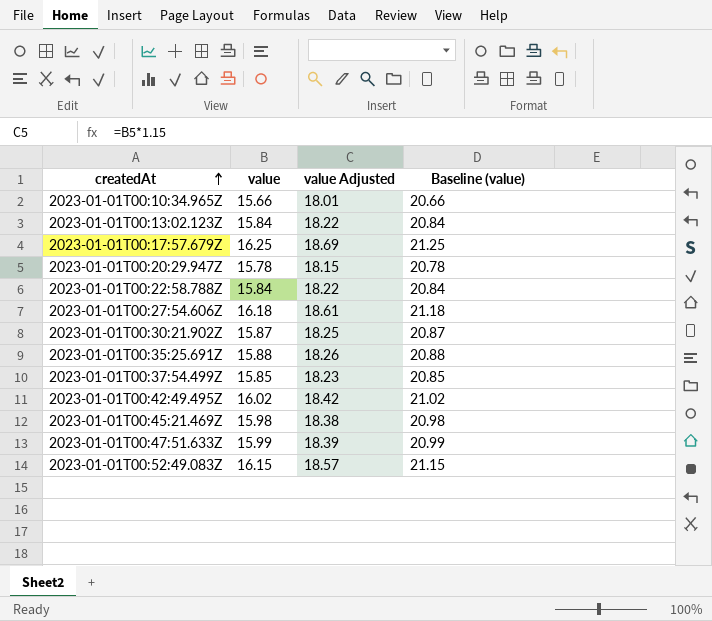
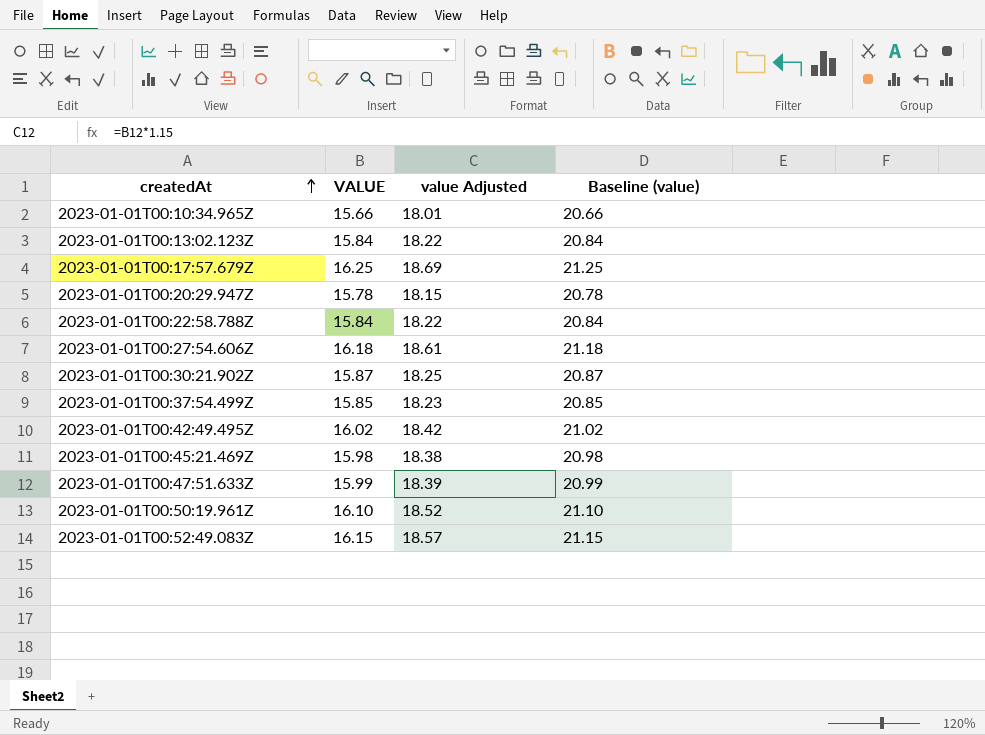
column name: value -> VALUE
row 2023-01-01T00:35:25.691Z: 15.88 | 18.26 | 20.88 -> none
row 2023-01-01T00:50:19.961Z: none -> 16.10 | 18.52 | 21.10

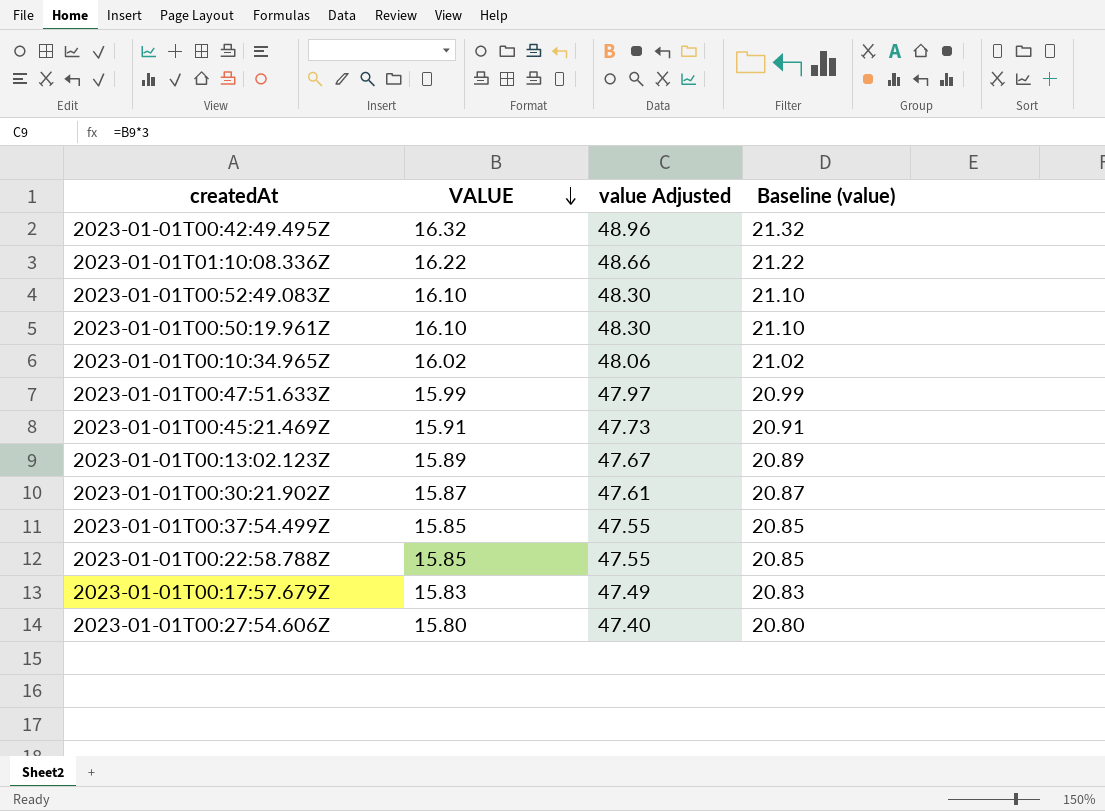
row order: createdAt ascending -> VALUE descending
column value Adjusted | formula: [VALUE] * 1.15 -> [VALUE] * 3
row 2023-01-01T00:20:29.947Z: 15.78 | 18.15 | 20.78 -> none
2023-01-01T00:42:49.495Z | VALUE: 16.02 -> 16.32
2023-01-01T00:42:49.495Z | Baseline (value): 21.02 -> 21.32
row 2023-01-01T01:10:08.336Z: none -> 16.22 | 48.66 | 21.22
2023-01-01T00:52:49.083Z | VALUE: 16.15 -> 16.10
2023-01-01T00:52:49.083Z | Baseline (value): 21.15 -> 21.10
2023-01-01T00:10:34.965Z | VALUE: 15.66 -> 16.02
2023-01-01T00:10:34.965Z | Baseline (value): 20.66 -> 21.02
2023-01-01T00:45:21.469Z | VALUE: 15.98 -> 15.91
2023-01-01T00:45:21.469Z | Baseline (value): 20.98 -> 20.91
2023-01-01T00:13:02.123Z | VALUE: 15.84 -> 15.89
2023-01-01T00:13:02.123Z | Baseline (value): 20.84 -> 20.89
2023-01-01T00:22:58.788Z | VALUE: 15.84 -> 15.85
2023-01-01T00:22:58.788Z | Baseline (value): 20.84 -> 20.85
2023-01-01T00:17:57.679Z | VALUE: 16.25 -> 15.83
2023-01-01T00:17:57.679Z | Baseline (value): 21.25 -> 20.83
2023-01-01T00:27:54.606Z | VALUE: 16.18 -> 15.80
2023-01-01T00:27:54.606Z | Baseline (value): 21.18 -> 20.80

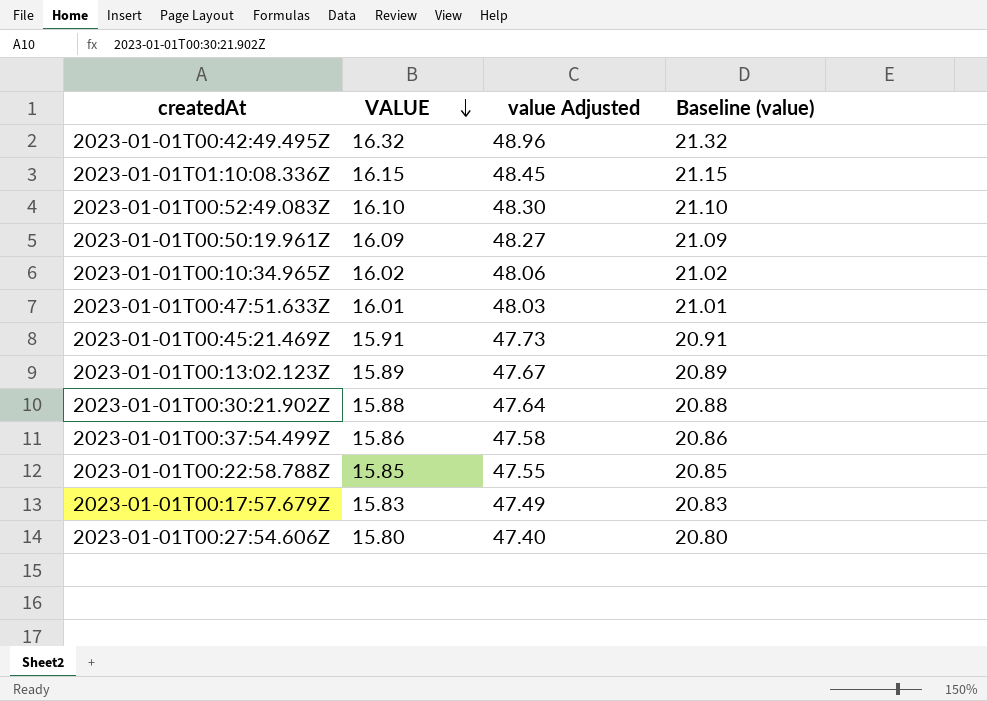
2023-01-01T01:10:08.336Z | VALUE: 16.22 -> 16.15
2023-01-01T01:10:08.336Z | value Adjusted: 48.66 -> 48.45
2023-01-01T01:10:08.336Z | Baseline (value): 21.22 -> 21.15
2023-01-01T00:50:19.961Z | VALUE: 16.10 -> 16.09
2023-01-01T00:50:19.961Z | value Adjusted: 48.30 -> 48.27
2023-01-01T00:50:19.961Z | Baseline (value): 21.10 -> 21.09
2023-01-01T00:47:51.633Z | VALUE: 15.99 -> 16.01
2023-01-01T00:47:51.633Z | value Adjusted: 47.97 -> 48.03
2023-01-01T00:47:51.633Z | Baseline (value): 20.99 -> 21.01
2023-01-01T00:30:21.902Z | VALUE: 15.87 -> 15.88
2023-01-01T00:30:21.902Z | value Adjusted: 47.61 -> 47.64
2023-01-01T00:30:21.902Z | Baseline (value): 20.87 -> 20.88
2023-01-01T00:37:54.499Z | VALUE: 15.85 -> 15.86
2023-01-01T00:37:54.499Z | value Adjusted: 47.55 -> 47.58
2023-01-01T00:37:54.499Z | Baseline (value): 20.85 -> 20.86

